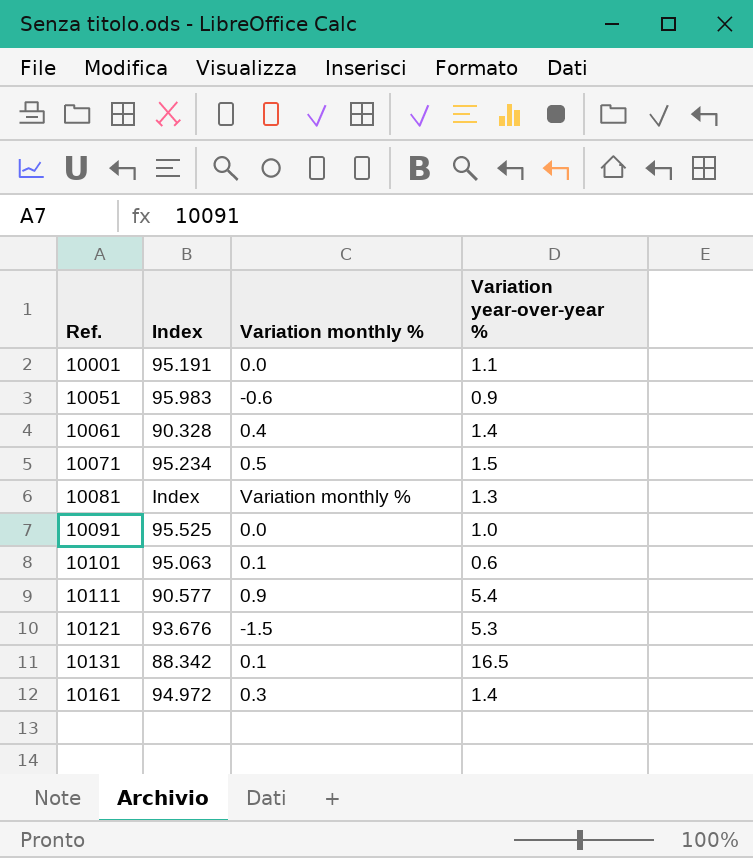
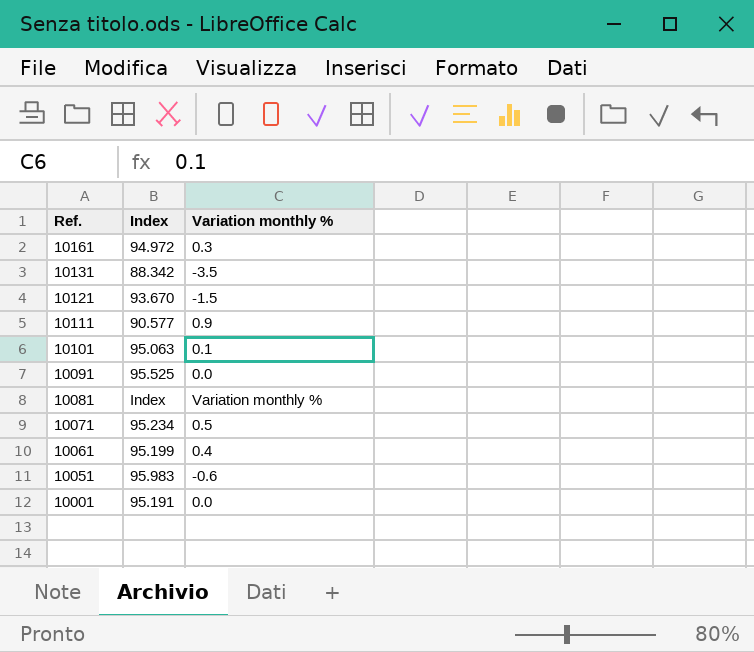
row order: Ref. ascending -> Ref. descending
column Variation year-over-year % | position: 4 -> none
10131 | Variation monthly %: 0.1 -> -3.5
10121 | Index: 93.676 -> 93.670
10061 | Index: 90.328 -> 95.199

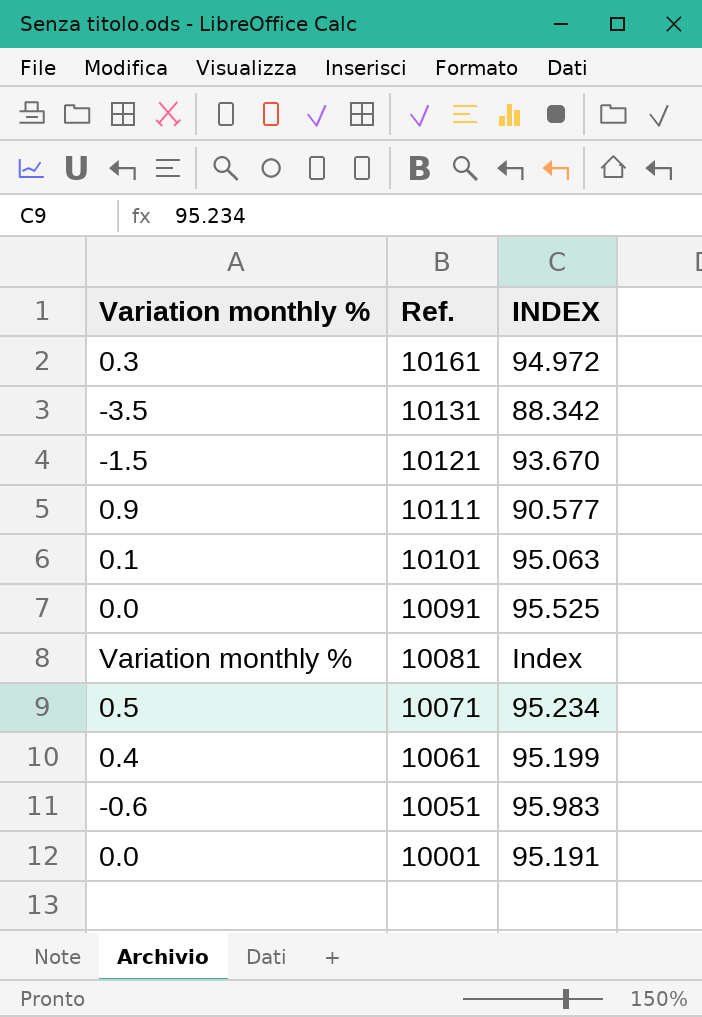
column Variation monthly % | position: 3 -> 1
column name: Index -> INDEX

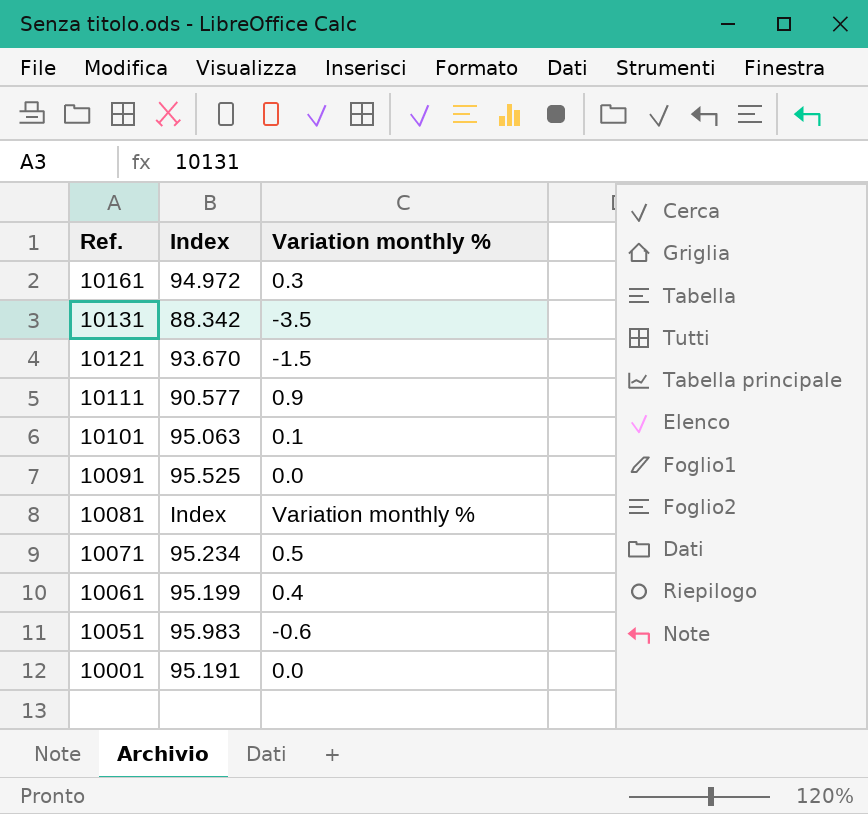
column name: INDEX -> Index
column Variation monthly % | position: 1 -> 3

